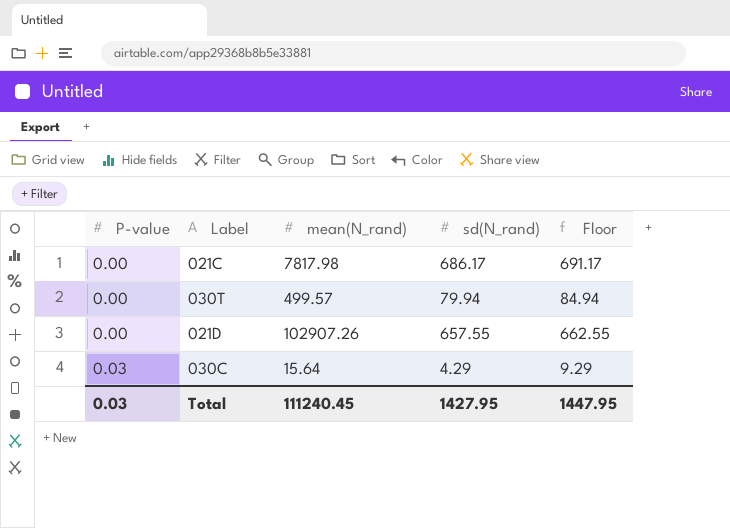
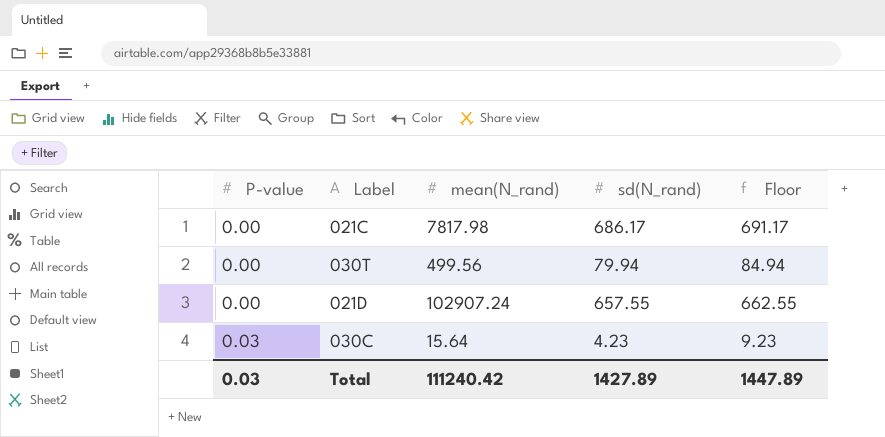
030T | mean(N_rand): 499.57 -> 499.56
021D | mean(N_rand): 102907.26 -> 102907.24
030C | sd(N_rand): 4.29 -> 4.23
030C | Floor: 9.29 -> 9.23
Total | mean(N_rand): 111240.45 -> 111240.42
Total | sd(N_rand): 1427.95 -> 1427.89
Total | Floor: 1447.95 -> 1447.89

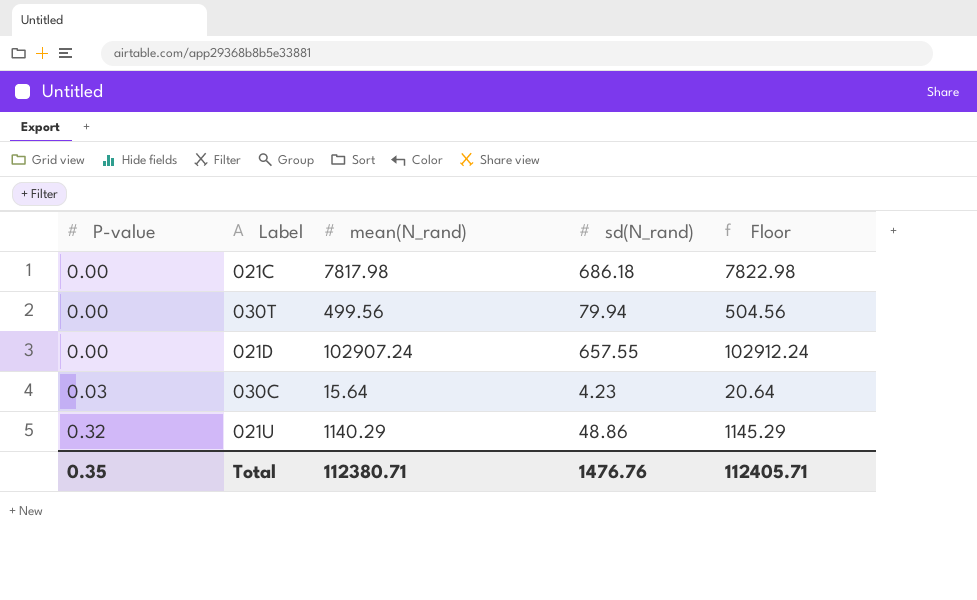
column Floor | formula: [sd(N_rand)] + 5 -> [mean(N_rand)] + 5
021C | sd(N_rand): 686.17 -> 686.18
row 021U: none -> 0.32 | 1140.29 | 48.86 | 1145.29
Total | P-value: 0.03 -> 0.35
Total | mean(N_rand): 111240.42 -> 112380.71
Total | sd(N_rand): 1427.89 -> 1476.76
Total | Floor: 1447.89 -> 112405.71

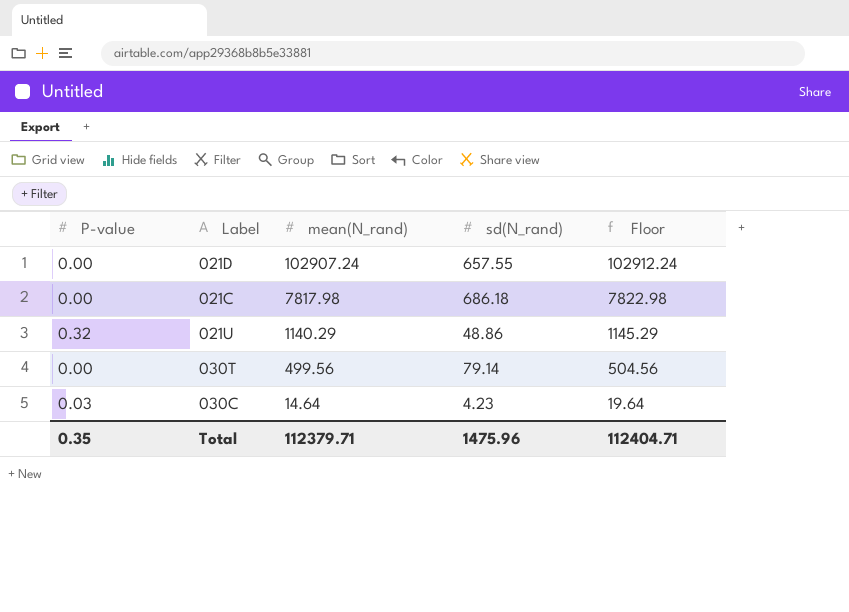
row order: P-value ascending -> mean(N_rand) descending
030T | sd(N_rand): 79.94 -> 79.14
030C | mean(N_rand): 15.64 -> 14.64
030C | Floor: 20.64 -> 19.64
Total | mean(N_rand): 112380.71 -> 112379.71
Total | sd(N_rand): 1476.76 -> 1475.96
Total | Floor: 112405.71 -> 112404.71

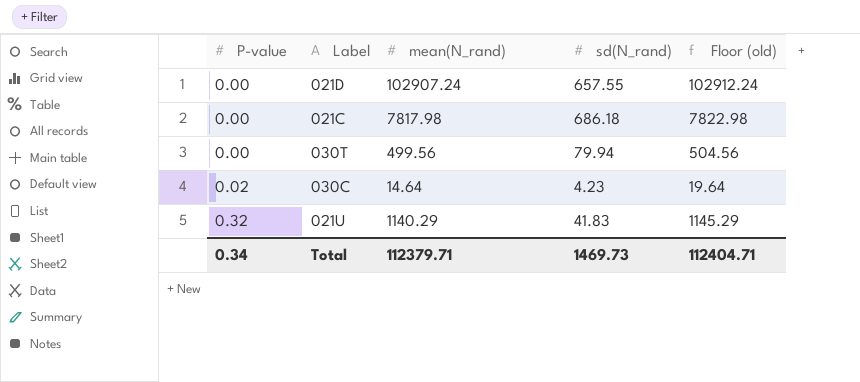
row order: mean(N_rand) descending -> P-value ascending
column name: Floor -> Floor (old)
030T | sd(N_rand): 79.14 -> 79.94
030C | P-value: 0.03 -> 0.02
021U | sd(N_rand): 48.86 -> 41.83
Total | P-value: 0.35 -> 0.34
Total | sd(N_rand): 1475.96 -> 1469.73

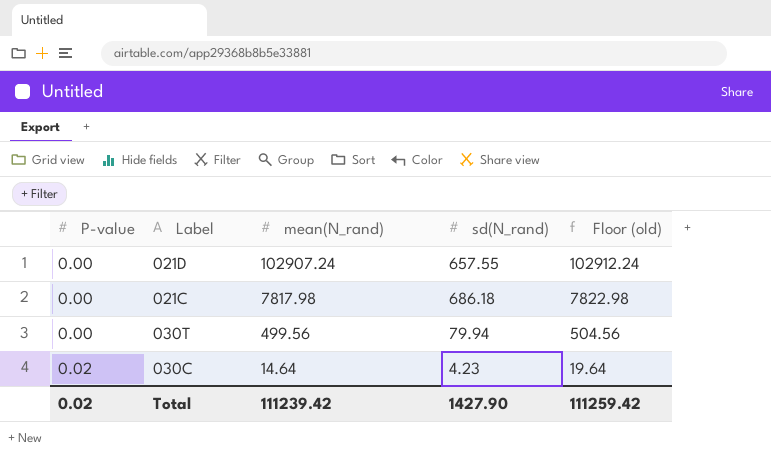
row 021U: 0.32 | 1140.29 | 41.83 | 1145.29 -> none
Total | P-value: 0.34 -> 0.02
Total | mean(N_rand): 112379.71 -> 111239.42
Total | sd(N_rand): 1469.73 -> 1427.90
Total | Floor (old): 112404.71 -> 111259.42

